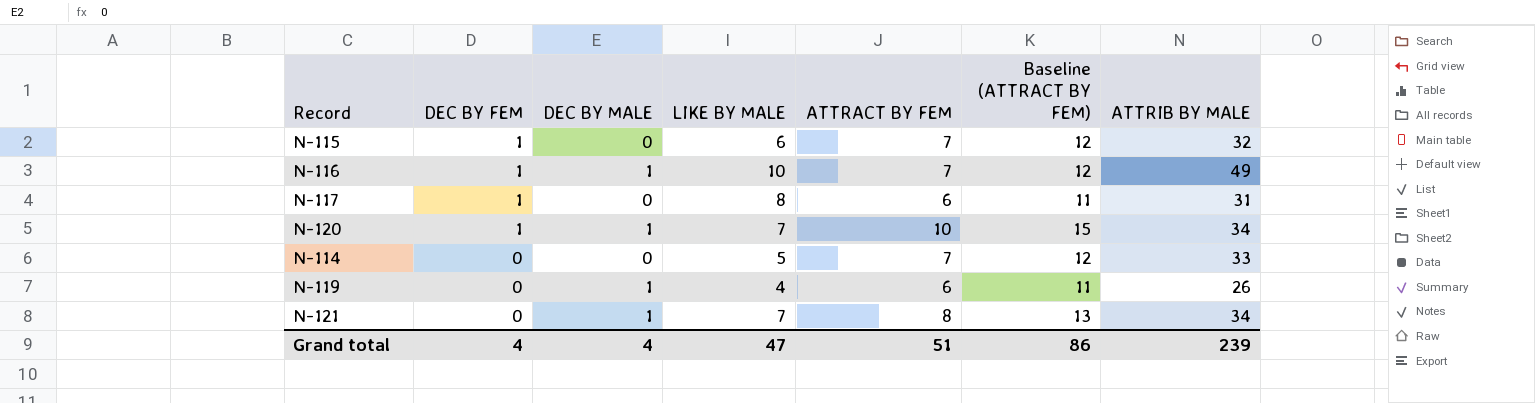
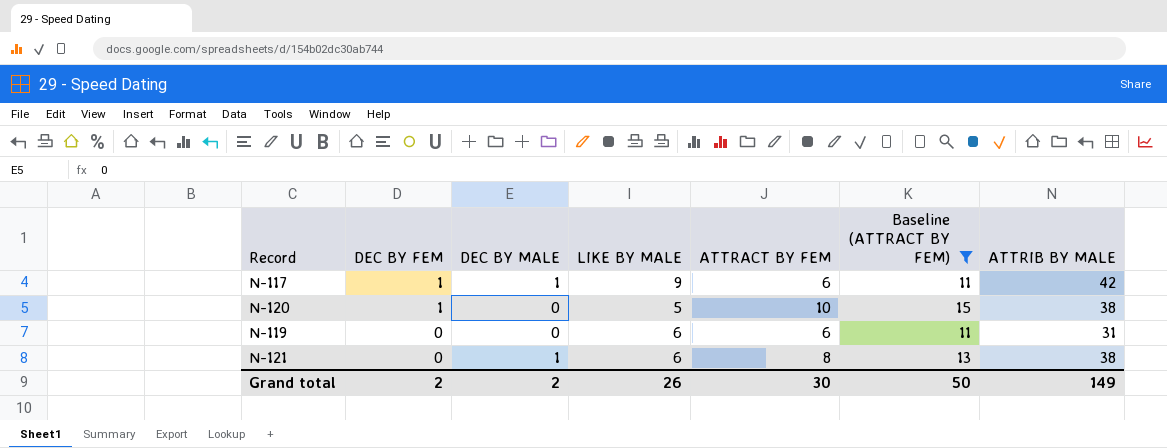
filter: none -> Baseline (ATTRACT BY FEM) != 12
N-117 | DEC BY MALE: 0 -> 1
N-117 | LIKE BY MALE: 8 -> 9
N-117 | ATTRIB BY MALE: 31 -> 42
N-120 | DEC BY MALE: 1 -> 0
N-120 | LIKE BY MALE: 7 -> 5
N-120 | ATTRIB BY MALE: 34 -> 38
N-119 | DEC BY MALE: 1 -> 0
N-119 | LIKE BY MALE: 4 -> 6
N-119 | ATTRIB BY MALE: 26 -> 31
N-121 | LIKE BY MALE: 7 -> 6
N-121 | ATTRIB BY MALE: 34 -> 38
Grand total | DEC BY FEM: 4 -> 2
Grand total | DEC BY MALE: 4 -> 2
Grand total | LIKE BY MALE: 47 -> 26
Grand total | ATTRACT BY FEM: 51 -> 30
Grand total | Baseline (ATTRACT BY FEM): 86 -> 50
Grand total | ATTRIB BY MALE: 239 -> 149

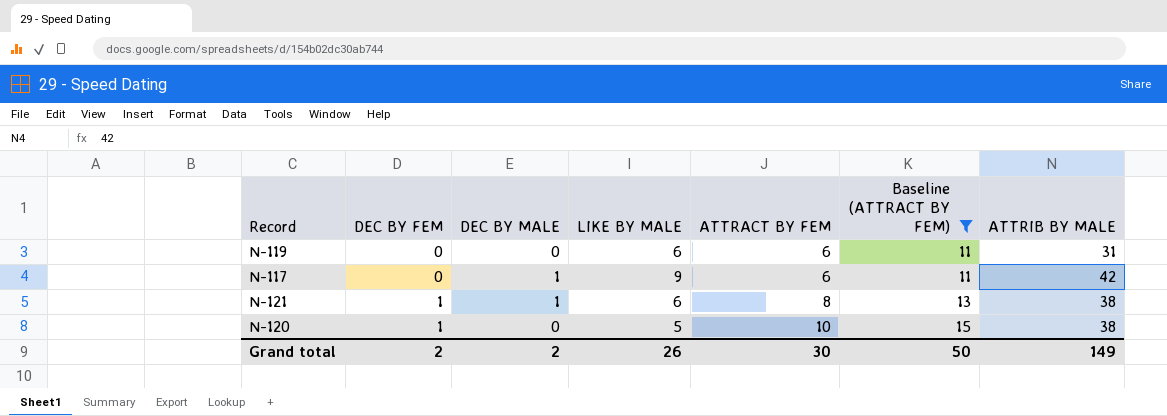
row order: DEC BY FEM descending -> DEC BY FEM ascending
N-117 | DEC BY FEM: 1 -> 0
N-121 | DEC BY FEM: 0 -> 1

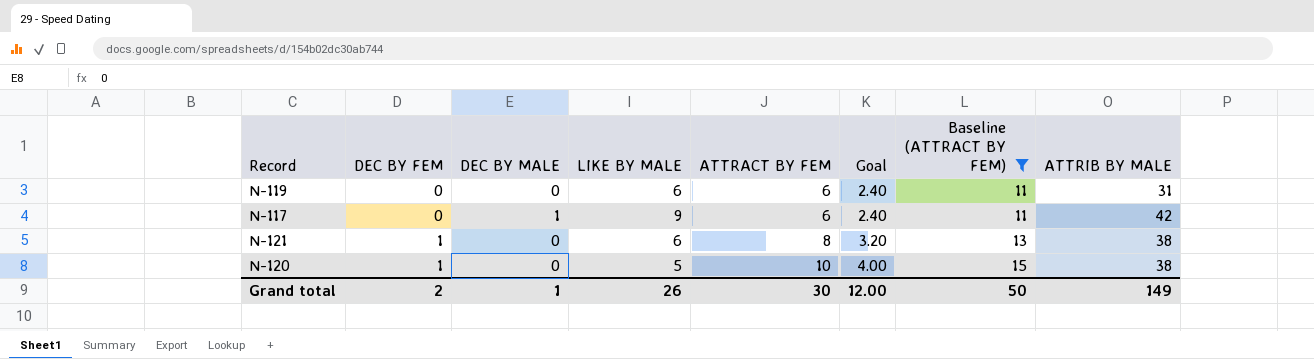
column Goal | formula: none -> [ATTRACT BY FEM] * 0.4
N-121 | DEC BY MALE: 1 -> 0
Grand total | DEC BY MALE: 2 -> 1

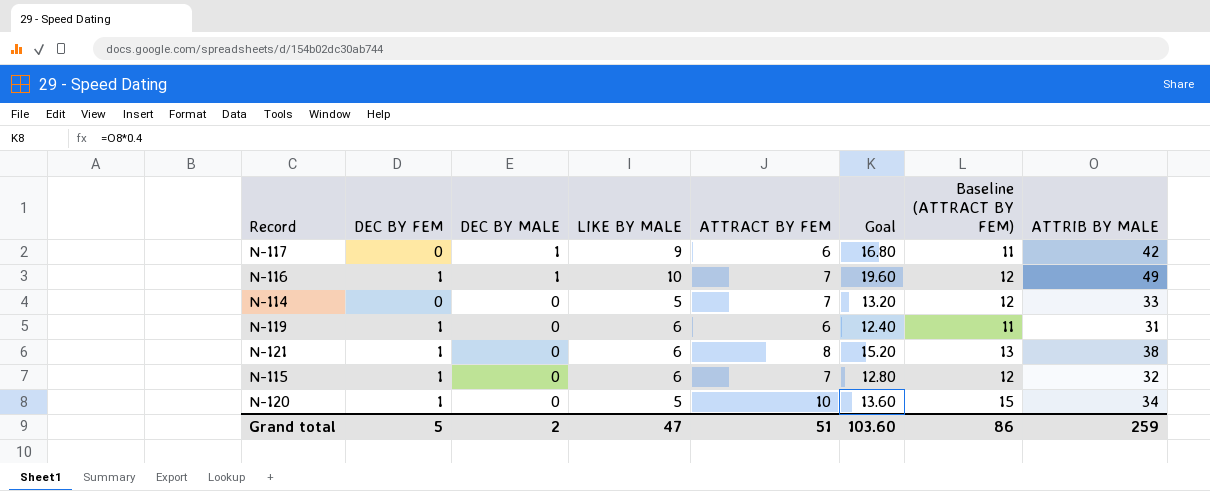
filter: Baseline (ATTRACT BY FEM) != 12 -> none
row order: DEC BY FEM ascending -> DEC BY MALE descending
column Goal | formula: [ATTRACT BY FEM] * 0.4 -> [ATTRIB BY MALE] * 0.4
N-119 | DEC BY FEM: 0 -> 1
N-120 | ATTRIB BY MALE: 38 -> 34
Grand total | DEC BY FEM: 2 -> 5
Grand total | DEC BY MALE: 1 -> 2
Grand total | LIKE BY MALE: 26 -> 47
Grand total | ATTRACT BY FEM: 30 -> 51
Grand total | Goal: 12.00 -> 103.60
Grand total | Baseline (ATTRACT BY FEM): 50 -> 86
Grand total | ATTRIB BY MALE: 149 -> 259

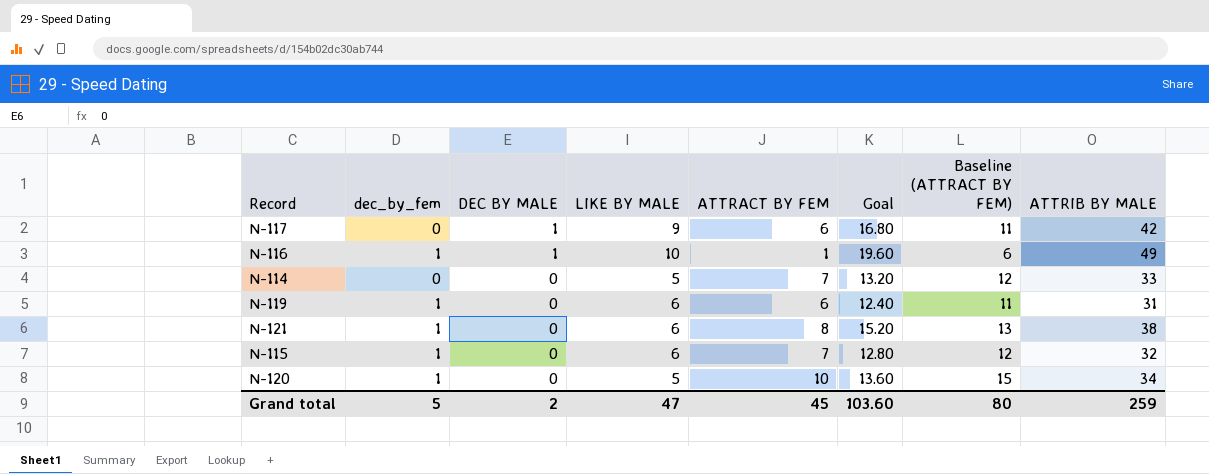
column name: DEC BY FEM -> dec_by_fem
N-116 | ATTRACT BY FEM: 7 -> 1
N-116 | Baseline (ATTRACT BY FEM): 12 -> 6
Grand total | ATTRACT BY FEM: 51 -> 45
Grand total | Baseline (ATTRACT BY FEM): 86 -> 80

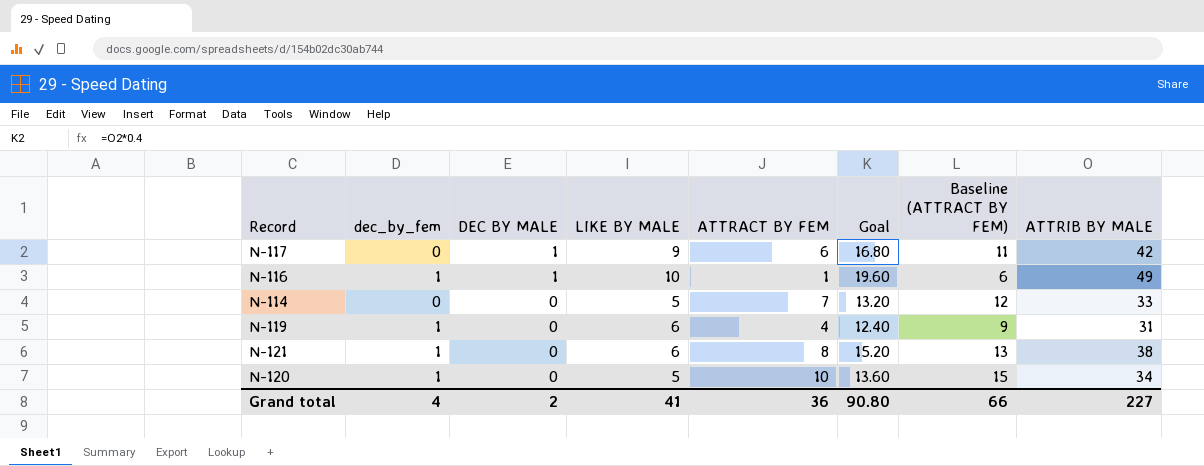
row N-115: 1 | 0 | 6 | 7 | 12.80 | 12 | 32 -> none
N-119 | ATTRACT BY FEM: 6 -> 4
N-119 | Baseline (ATTRACT BY FEM): 11 -> 9
Grand total | dec_by_fem: 5 -> 4
Grand total | LIKE BY MALE: 47 -> 41
Grand total | ATTRACT BY FEM: 45 -> 36
Grand total | Goal: 103.60 -> 90.80
Grand total | Baseline (ATTRACT BY FEM): 80 -> 66
Grand total | ATTRIB BY MALE: 259 -> 227

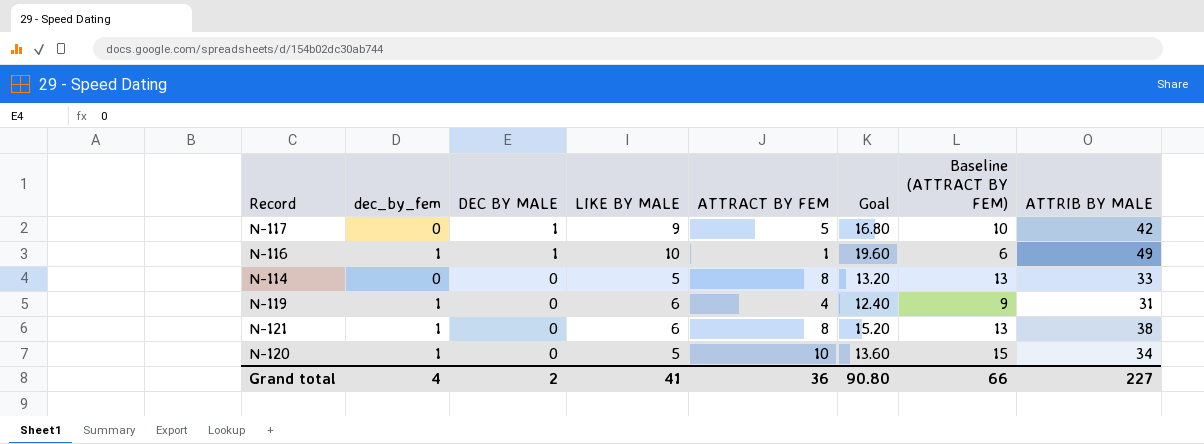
N-117 | ATTRACT BY FEM: 6 -> 5
N-117 | Baseline (ATTRACT BY FEM): 11 -> 10
N-114 | ATTRACT BY FEM: 7 -> 8
N-114 | Baseline (ATTRACT BY FEM): 12 -> 13

